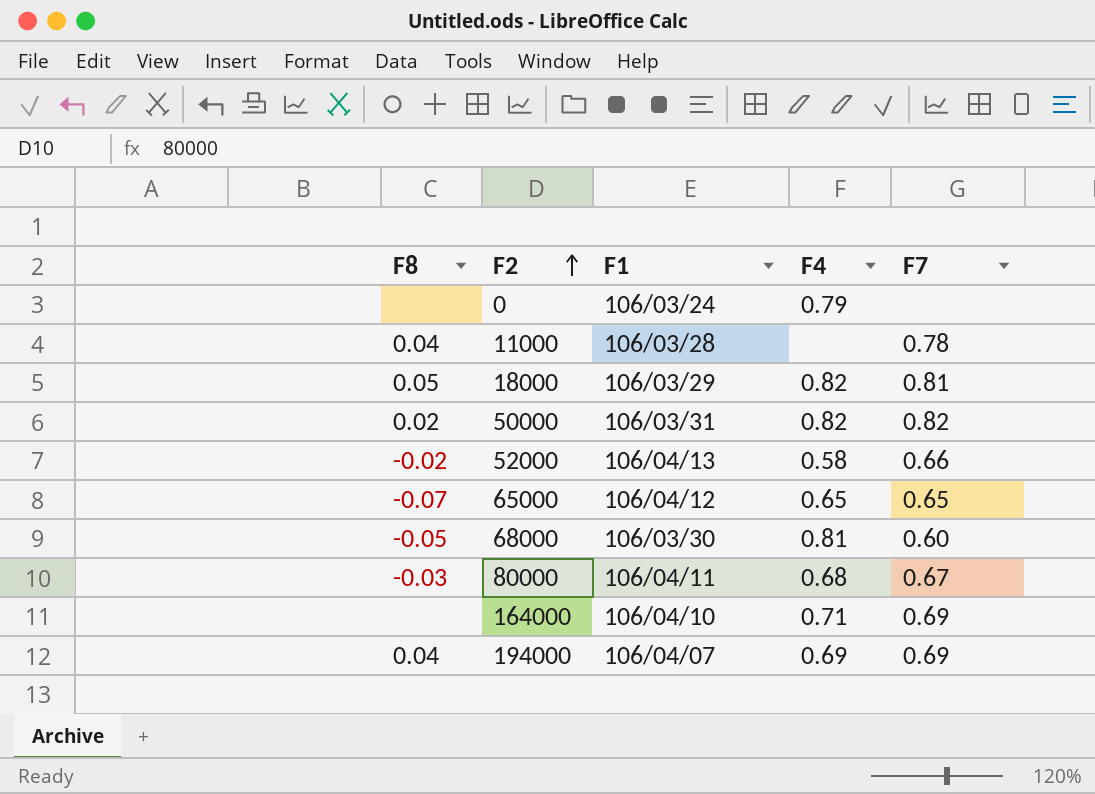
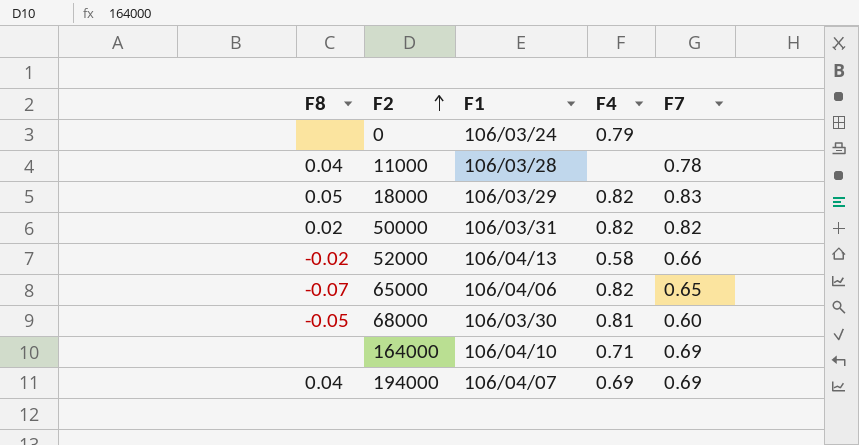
row 80000: -0.03 | 106/04/11 | 0.68 | 0.67 -> none
18000 | F7: 0.81 -> 0.83
65000 | F1: 106/04/12 -> 106/04/06
65000 | F4: 0.65 -> 0.82

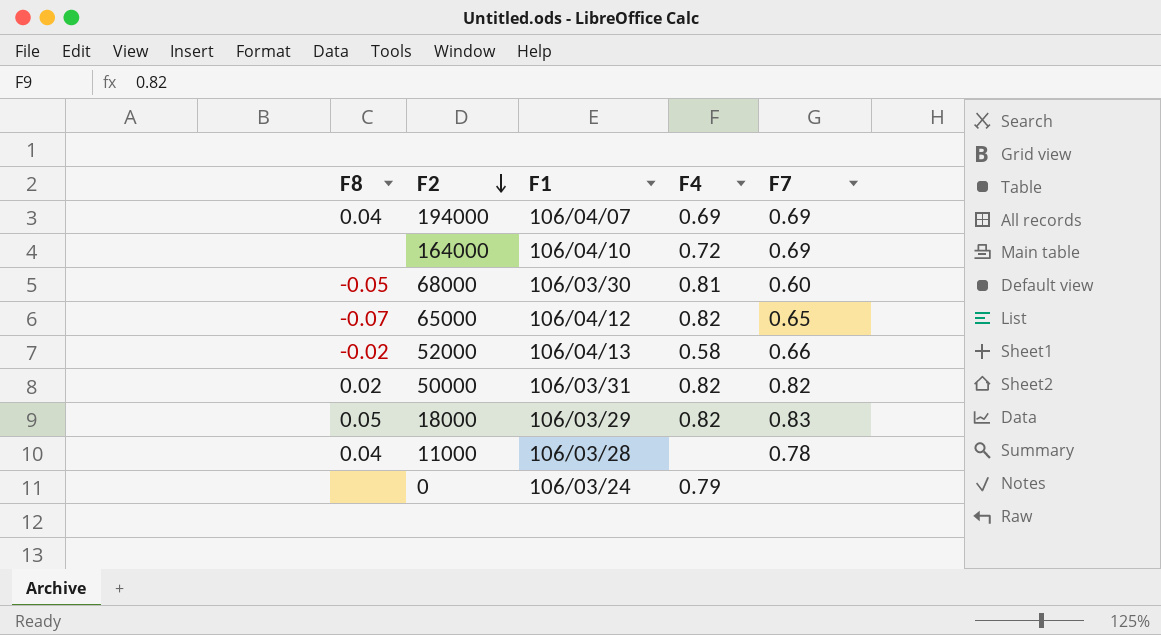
row order: F2 ascending -> F2 descending
164000 | F4: 0.71 -> 0.72
65000 | F1: 106/04/06 -> 106/04/12

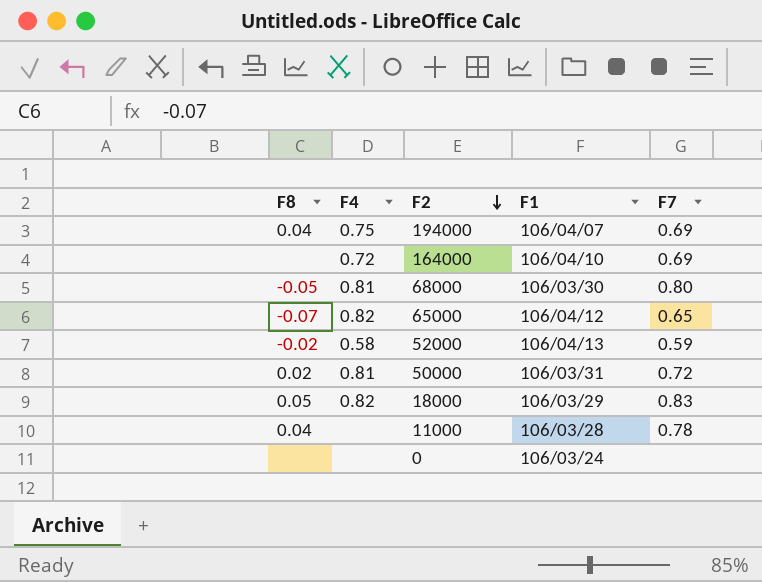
column F4 | position: 4 -> 2
194000 | F4: 0.69 -> 0.75
68000 | F7: 0.60 -> 0.80
52000 | F7: 0.66 -> 0.59
50000 | F4: 0.82 -> 0.81
50000 | F7: 0.82 -> 0.72
0 | F4: 0.79 -> none

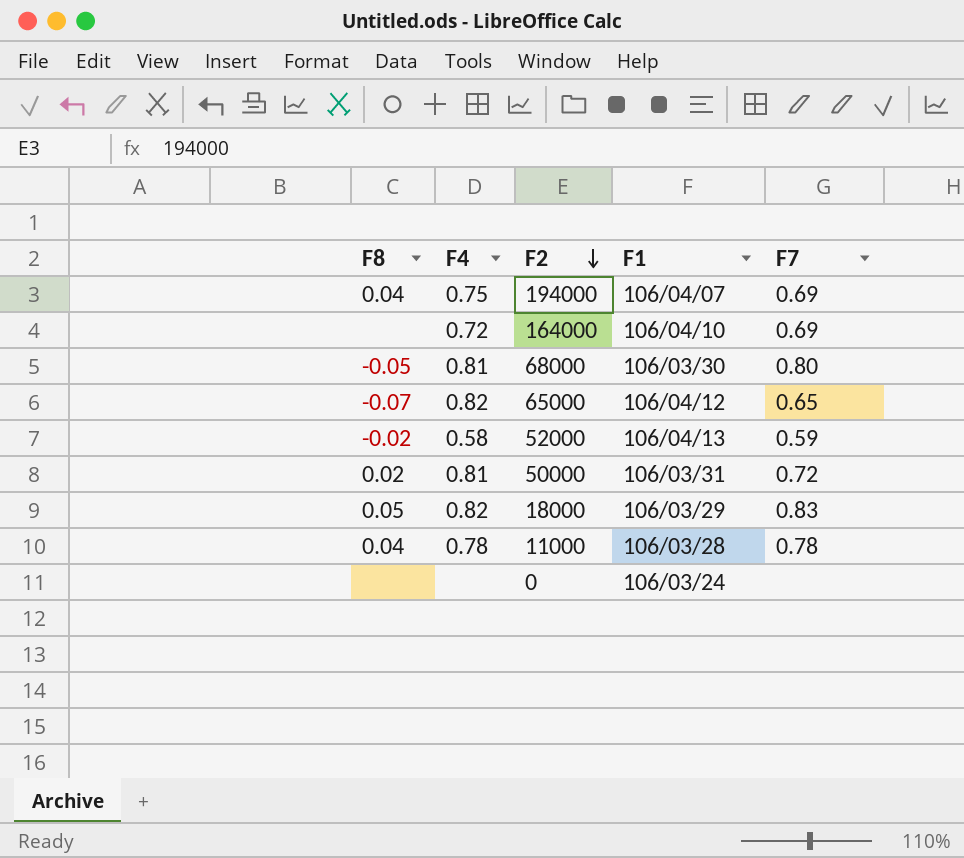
11000 | F4: none -> 0.78

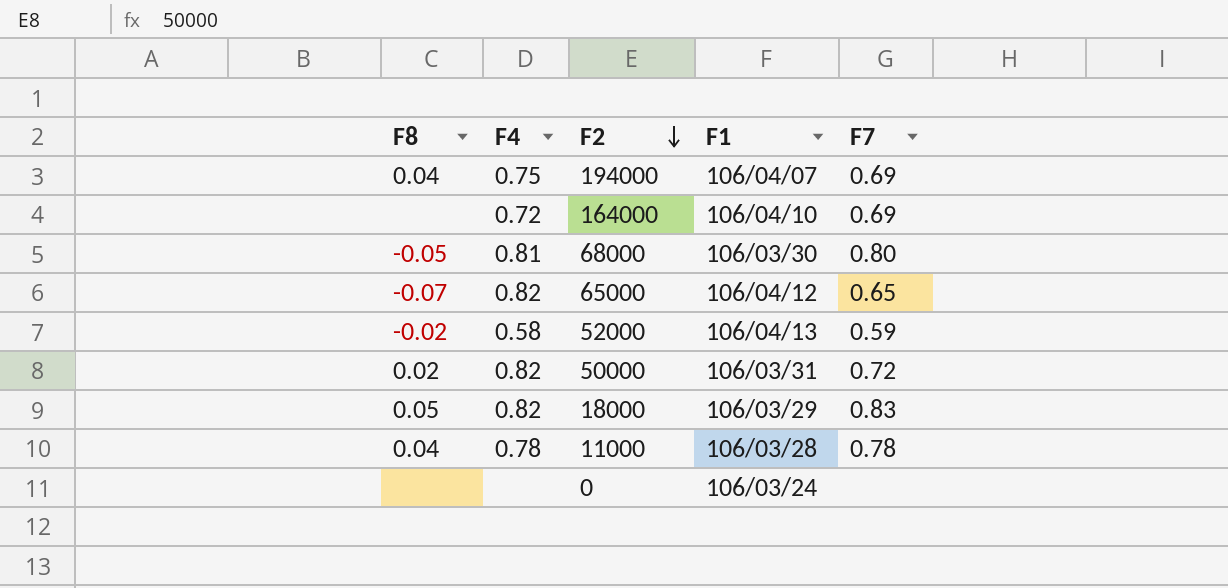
50000 | F4: 0.81 -> 0.82

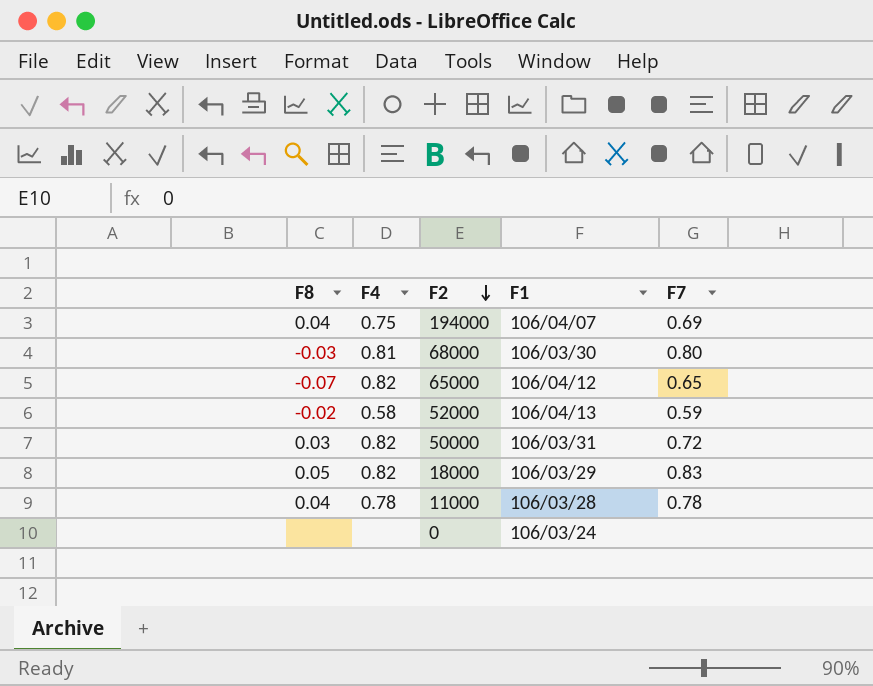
row 164000: none | 0.72 | 106/04/10 | 0.69 -> none
68000 | F8: -0.05 -> -0.03
50000 | F8: 0.02 -> 0.03

